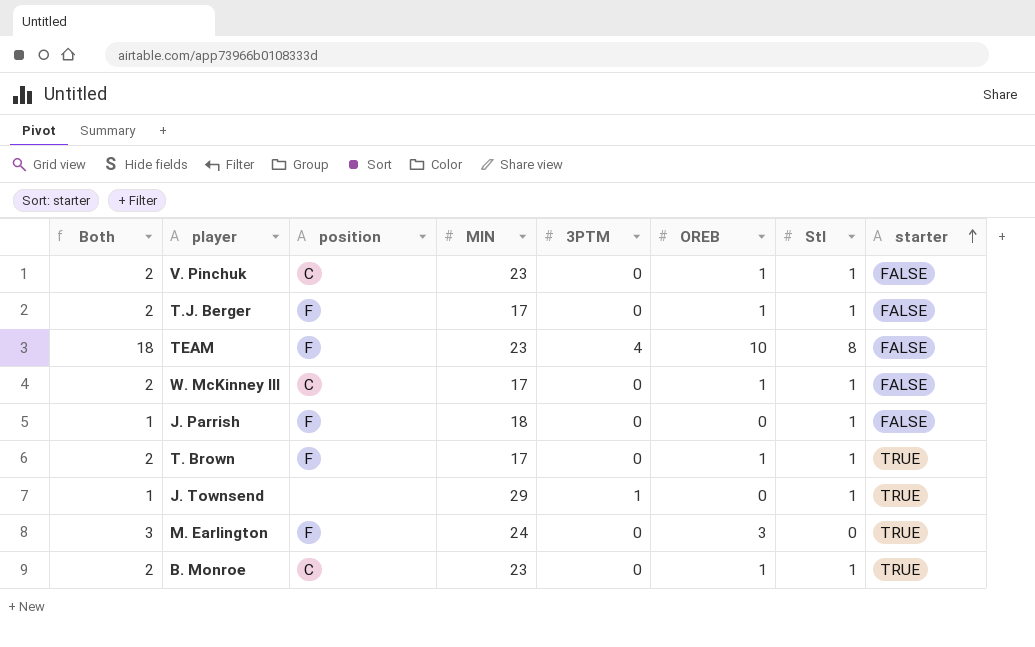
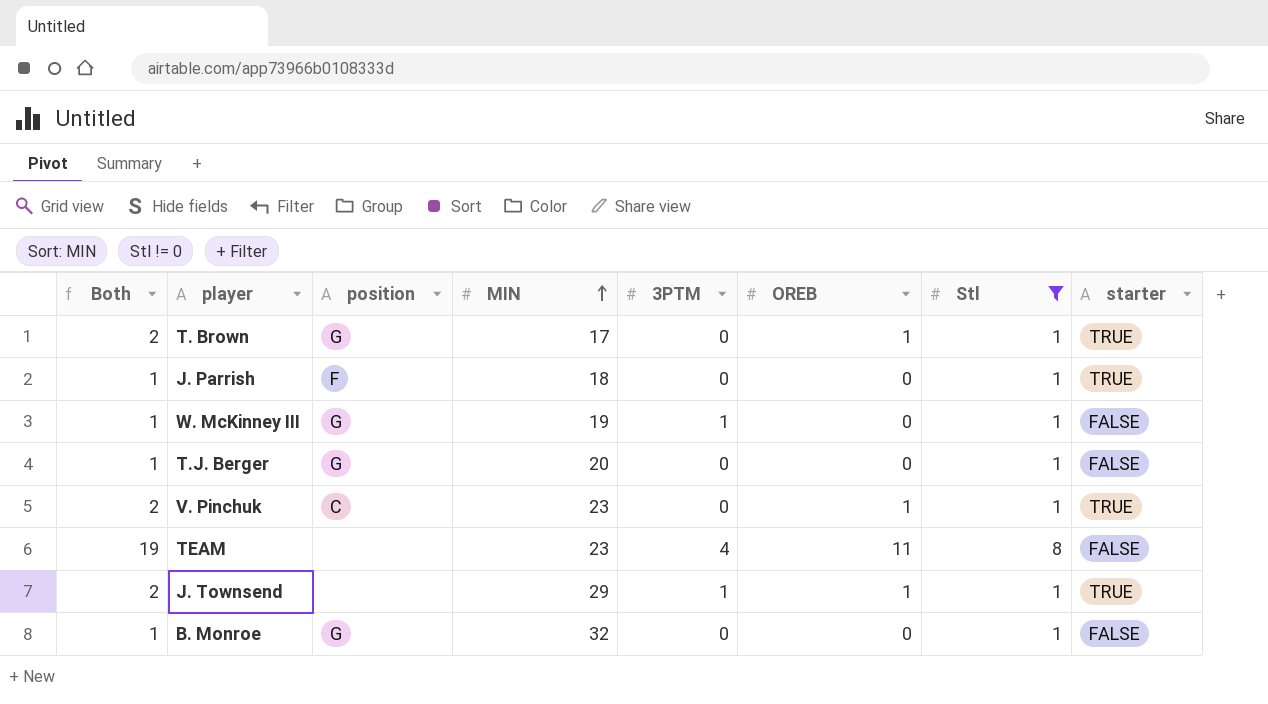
filter: none -> Stl != 0
row order: starter ascending -> MIN ascending
T. Brown | position: F -> G
J. Parrish | starter: FALSE -> TRUE
W. McKinney III | Both: 2 -> 1
W. McKinney III | position: C -> G
W. McKinney III | MIN: 17 -> 19
W. McKinney III | 3PTM: 0 -> 1
W. McKinney III | OREB: 1 -> 0
T.J. Berger | Both: 2 -> 1
T.J. Berger | position: F -> G
T.J. Berger | MIN: 17 -> 20
T.J. Berger | OREB: 1 -> 0
V. Pinchuk | starter: FALSE -> TRUE
TEAM | Both: 18 -> 19
TEAM | position: F -> none
TEAM | OREB: 10 -> 11
J. Townsend | Both: 1 -> 2
J. Townsend | OREB: 0 -> 1
B. Monroe | Both: 2 -> 1
B. Monroe | position: C -> G
B. Monroe | MIN: 23 -> 32
B. Monroe | OREB: 1 -> 0
B. Monroe | starter: TRUE -> FALSE

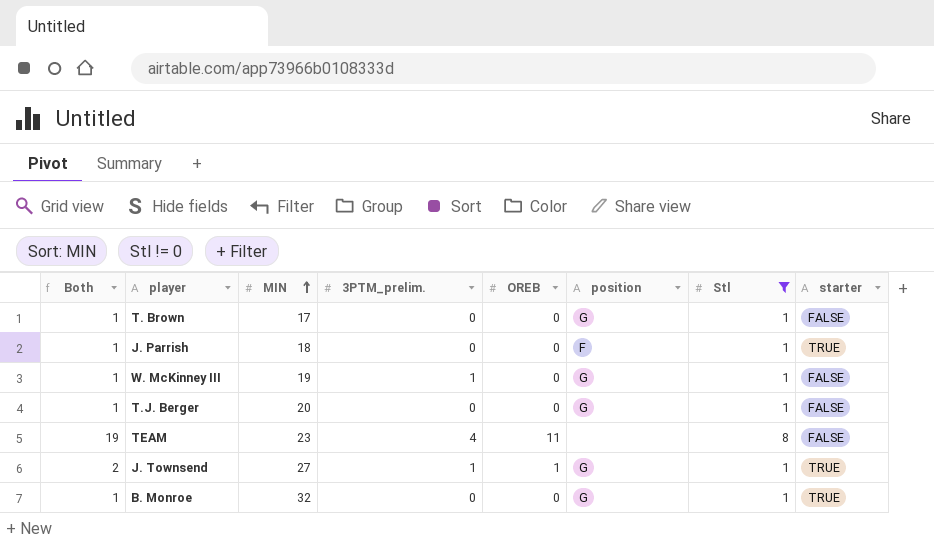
column name: 3PTM -> 3PTM_prelim.
column position | position: 3 -> 6
row V. Pinchuk: 2 | C | 23 | 0 | 1 | 1 | TRUE -> none
T. Brown | Both: 2 -> 1
T. Brown | OREB: 1 -> 0
T. Brown | starter: TRUE -> FALSE
J. Townsend | MIN: 29 -> 27
J. Townsend | position: none -> G
B. Monroe | starter: FALSE -> TRUE

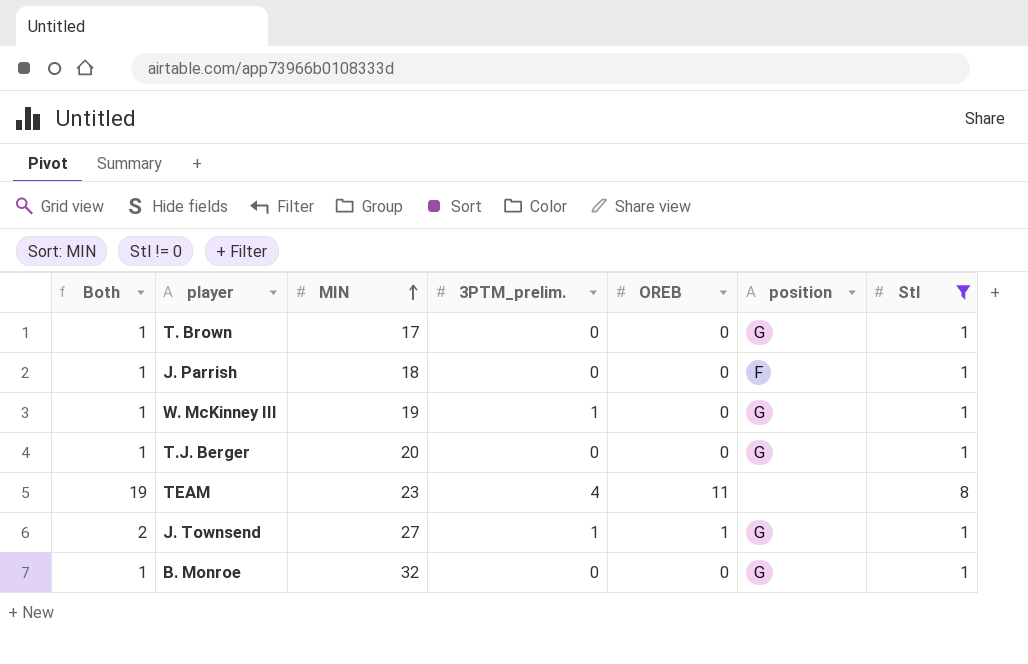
column starter | position: 8 -> none

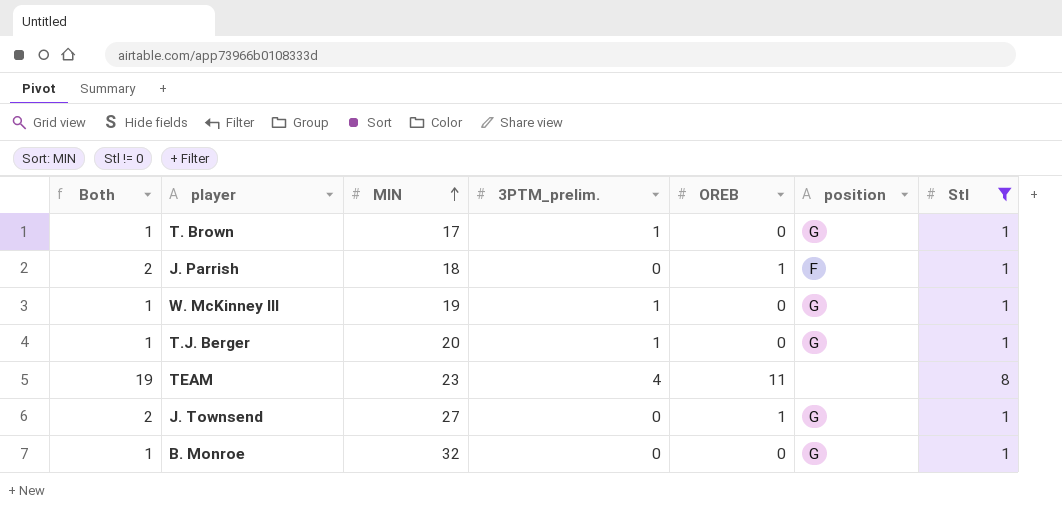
T. Brown | 3PTM_prelim.: 0 -> 1
J. Parrish | Both: 1 -> 2
J. Parrish | OREB: 0 -> 1
T.J. Berger | 3PTM_prelim.: 0 -> 1
J. Townsend | 3PTM_prelim.: 1 -> 0

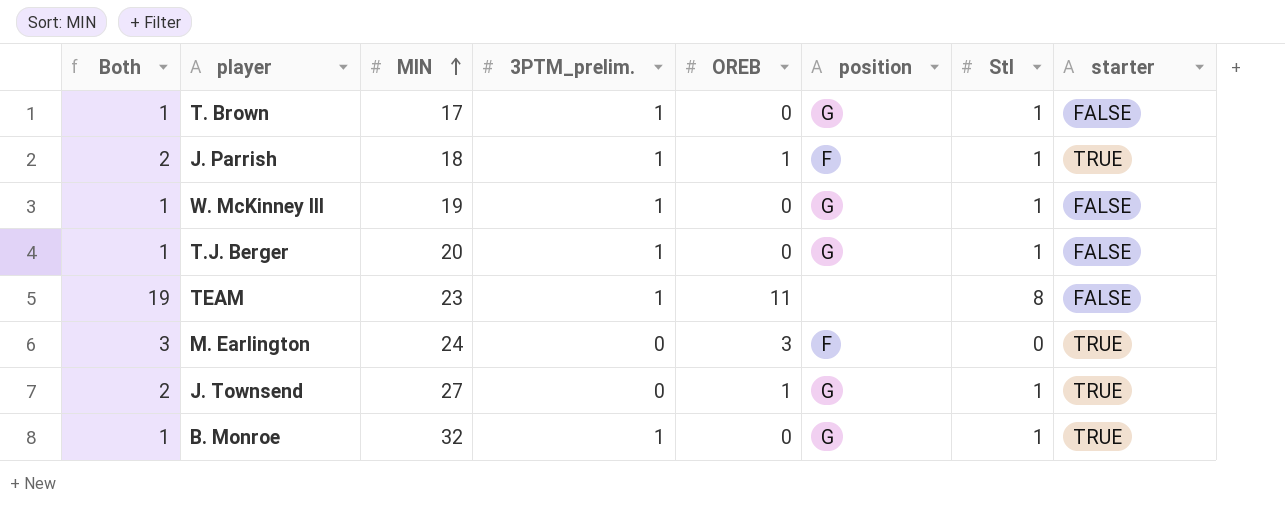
filter: Stl != 0 -> none
column starter | position: none -> 8
J. Parrish | 3PTM_prelim.: 0 -> 1
TEAM | 3PTM_prelim.: 4 -> 1
B. Monroe | 3PTM_prelim.: 0 -> 1

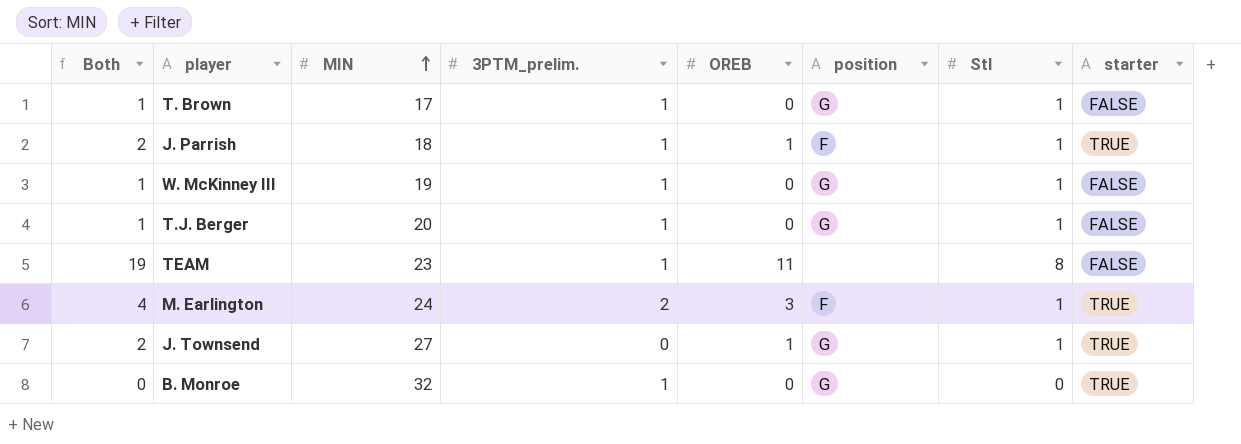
M. Earlington | Both: 3 -> 4
M. Earlington | 3PTM_prelim.: 0 -> 2
M. Earlington | Stl: 0 -> 1
B. Monroe | Both: 1 -> 0
B. Monroe | Stl: 1 -> 0

